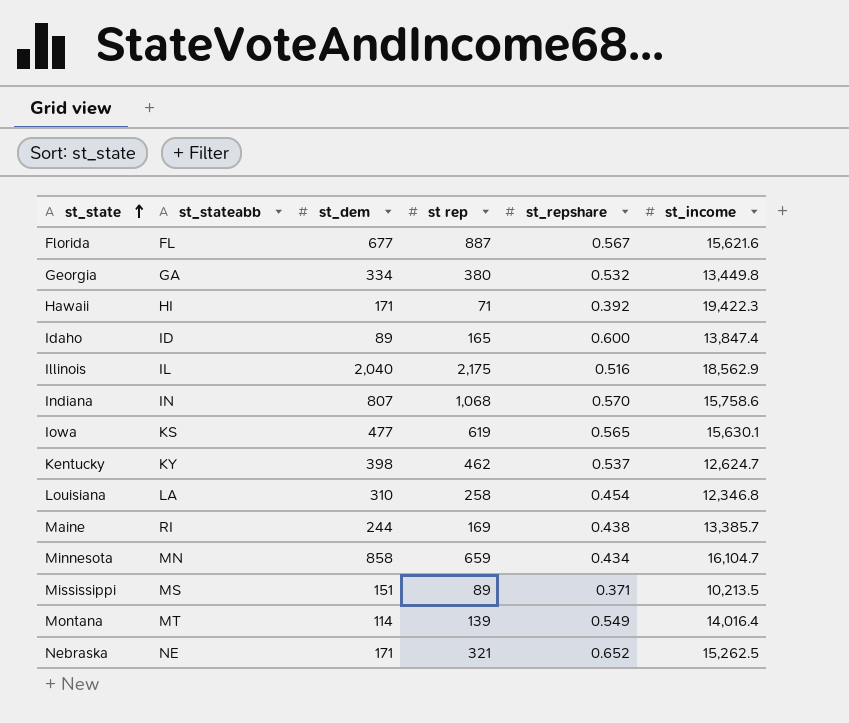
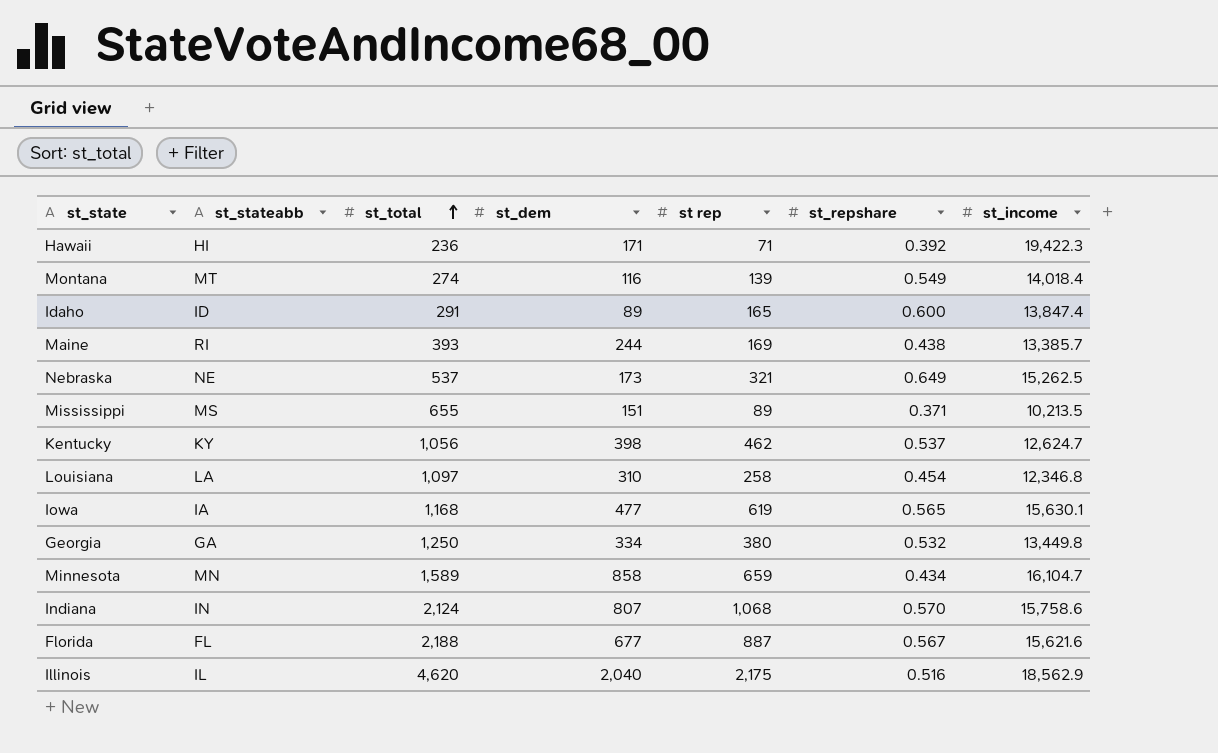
row order: st_state ascending -> st_total ascending
column st_total | position: none -> 3
Montana | st_dem: 114 -> 116
Montana | st_income: 14,016.4 -> 14,018.4
Nebraska | st_dem: 171 -> 173
Nebraska | st_repshare: 0.652 -> 0.649
Iowa | st_stateabb: KS -> IA

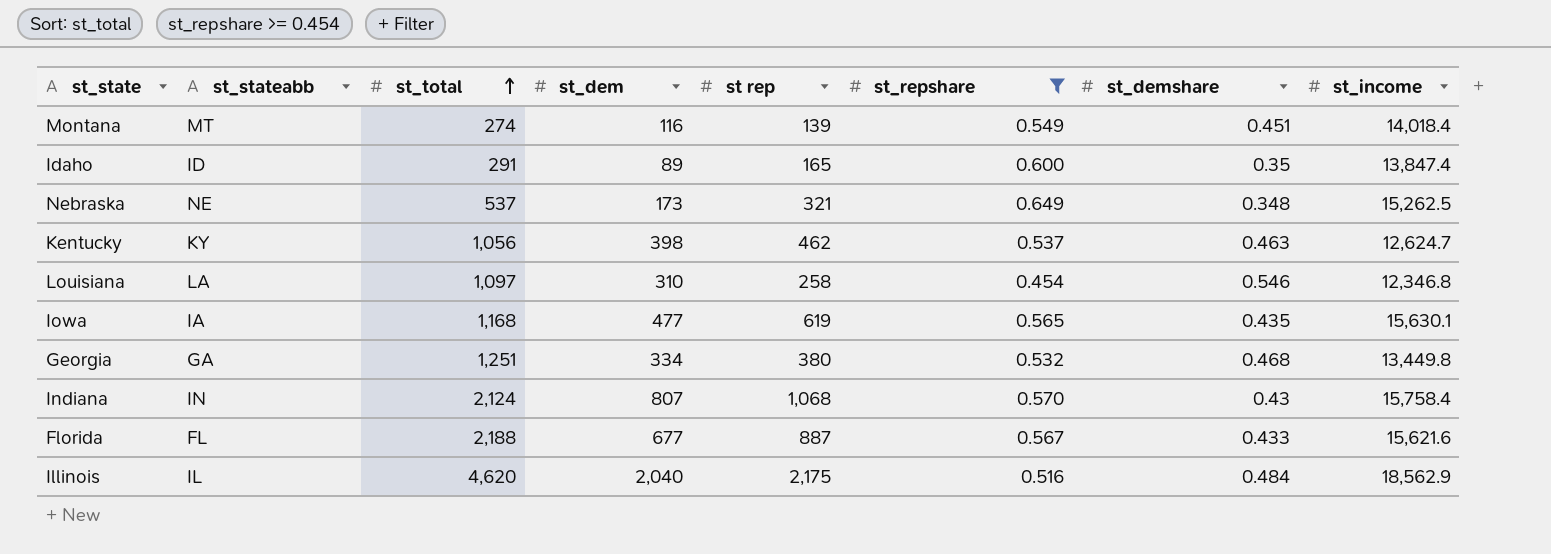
filter: none -> st_repshare >= 0.454
column st_demshare | position: none -> 7
Georgia | st_total: 1,250 -> 1,251
Indiana | st_income: 15,758.6 -> 15,758.4

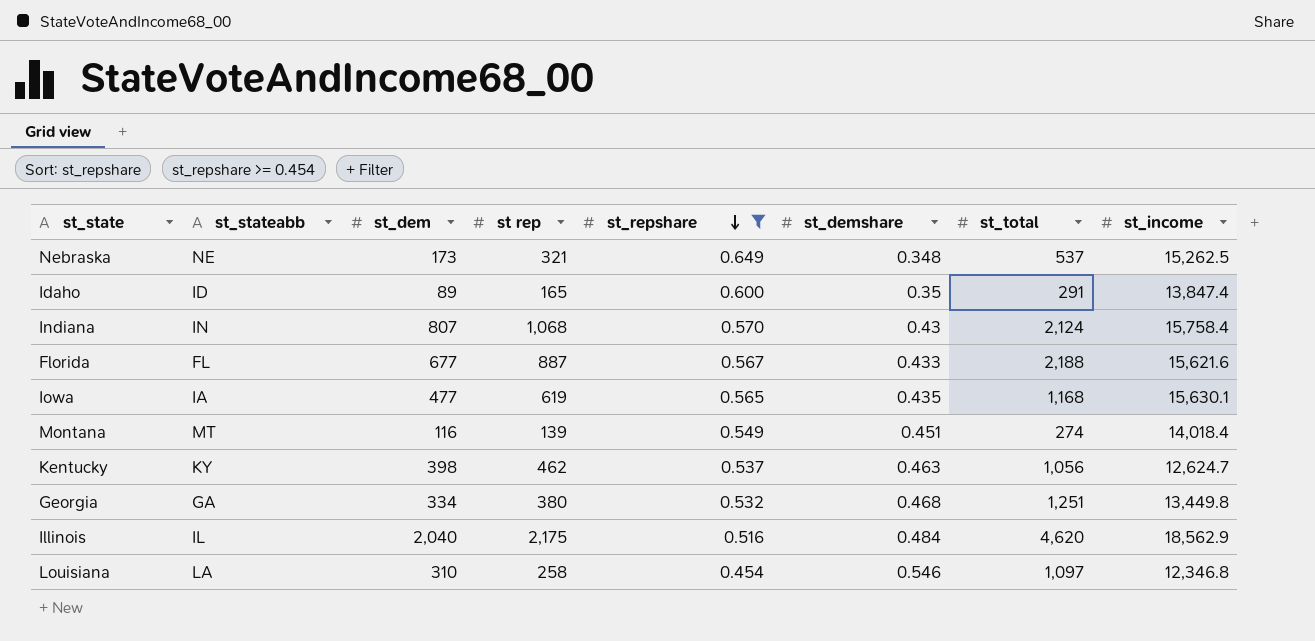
row order: st_total ascending -> st_repshare descending
column st_total | position: 3 -> 7

